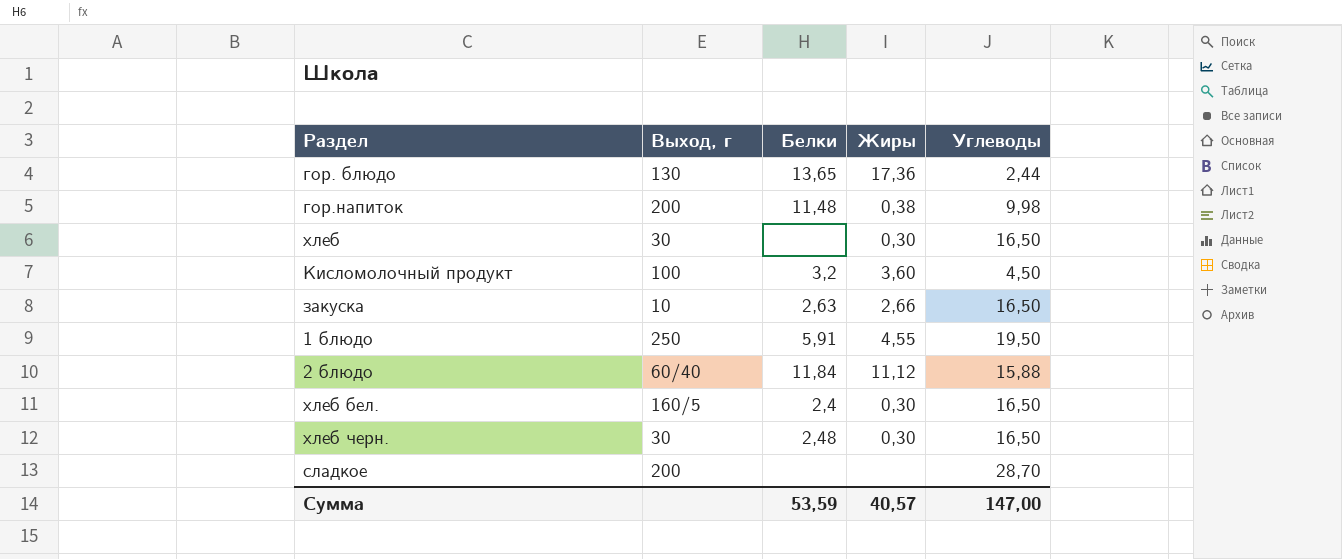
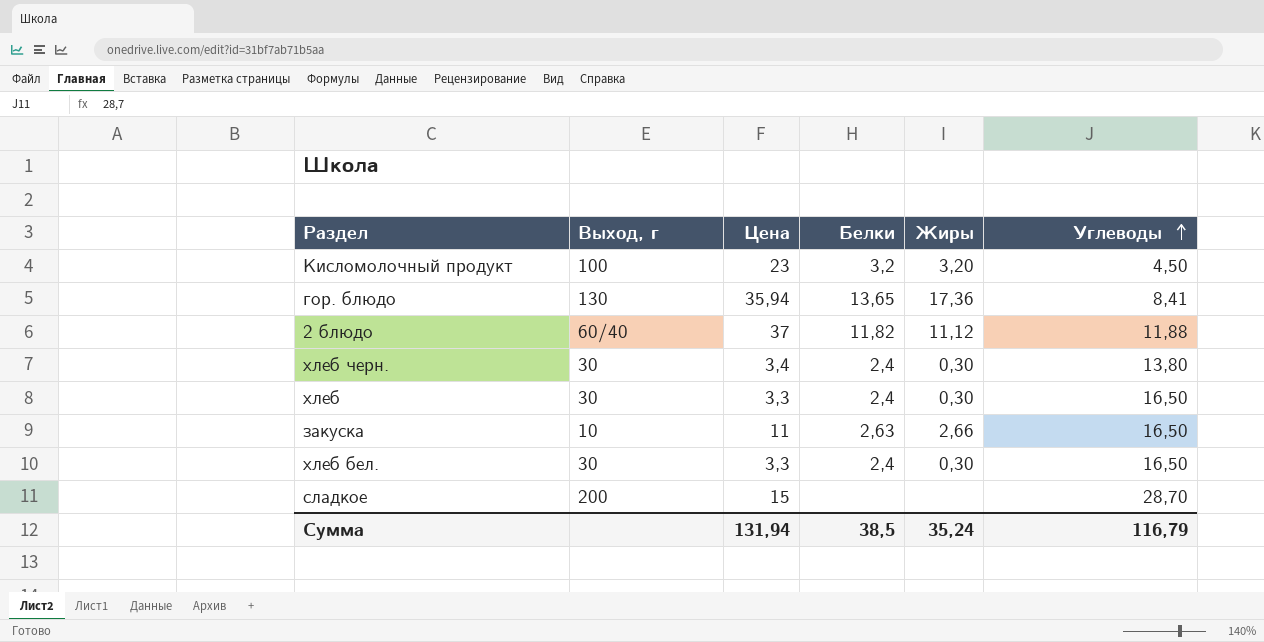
row order: none -> Углеводы ascending
column Цена | position: none -> 3
row гор.напиток: 200 | 11,48 | 0,38 | 9,98 -> none
row 1 блюдо: 250 | 5,91 | 4,55 | 19,50 -> none
Кисломолочный продукт | Жиры: 3,60 -> 3,20
гор. блюдо | Углеводы: 2,44 -> 8,41
2 блюдо | Белки: 11,84 -> 11,82
2 блюдо | Углеводы: 15,88 -> 11,88
хлеб черн. | Белки: 2,48 -> 2,4
хлеб черн. | Углеводы: 16,50 -> 13,80
хлеб | Белки: none -> 2,4
хлеб бел. | Выход, г: 160/5 -> 30
Сумма | Белки: 53,59 -> 38,5
Сумма | Жиры: 40,57 -> 35,24
Сумма | Углеводы: 147,00 -> 116,79

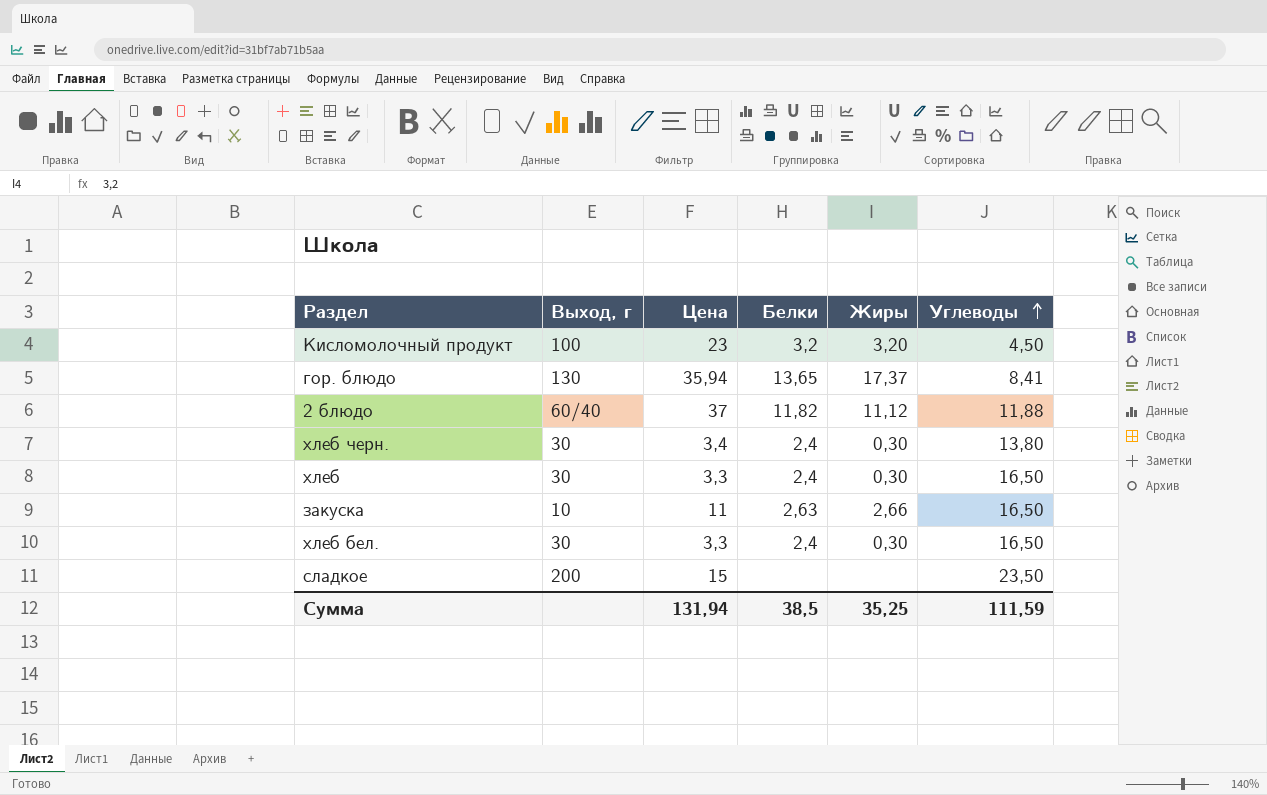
гор. блюдо | Жиры: 17,36 -> 17,37
сладкое | Углеводы: 28,70 -> 23,50
Сумма | Жиры: 35,24 -> 35,25
Сумма | Углеводы: 116,79 -> 111,59

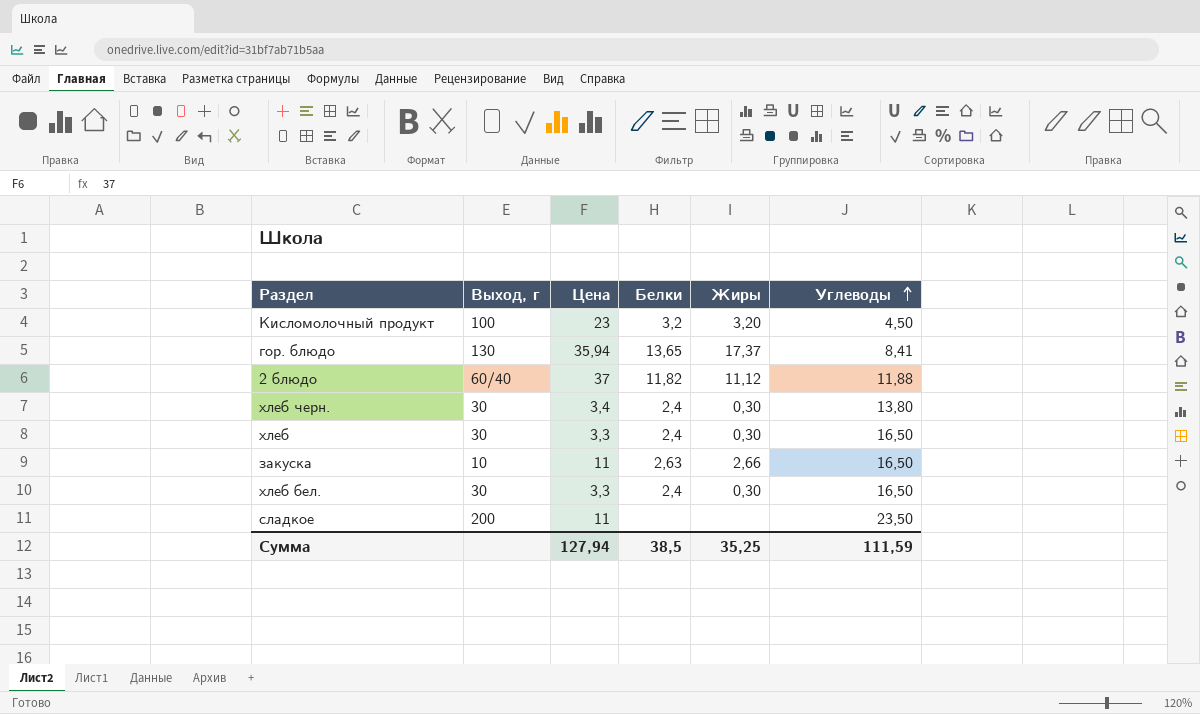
сладкое | Цена: 15 -> 11
Сумма | Цена: 131,94 -> 127,94

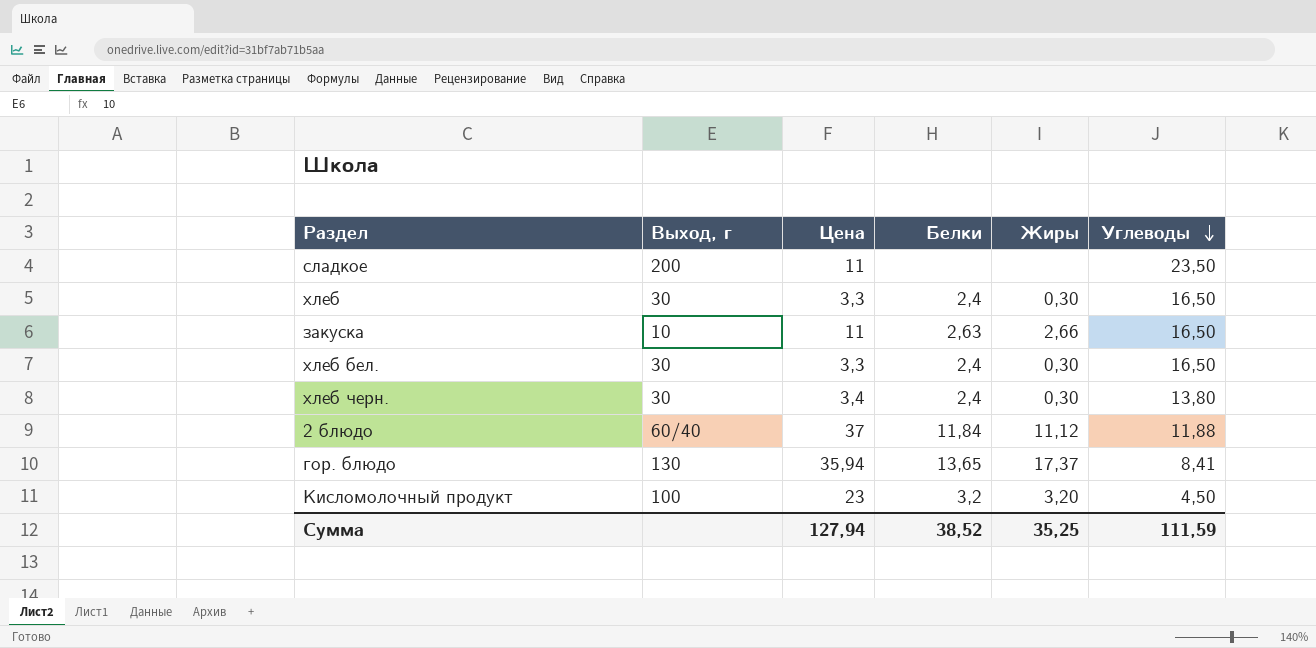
row order: Углеводы ascending -> Углеводы descending
2 блюдо | Белки: 11,82 -> 11,84
Сумма | Белки: 38,5 -> 38,52

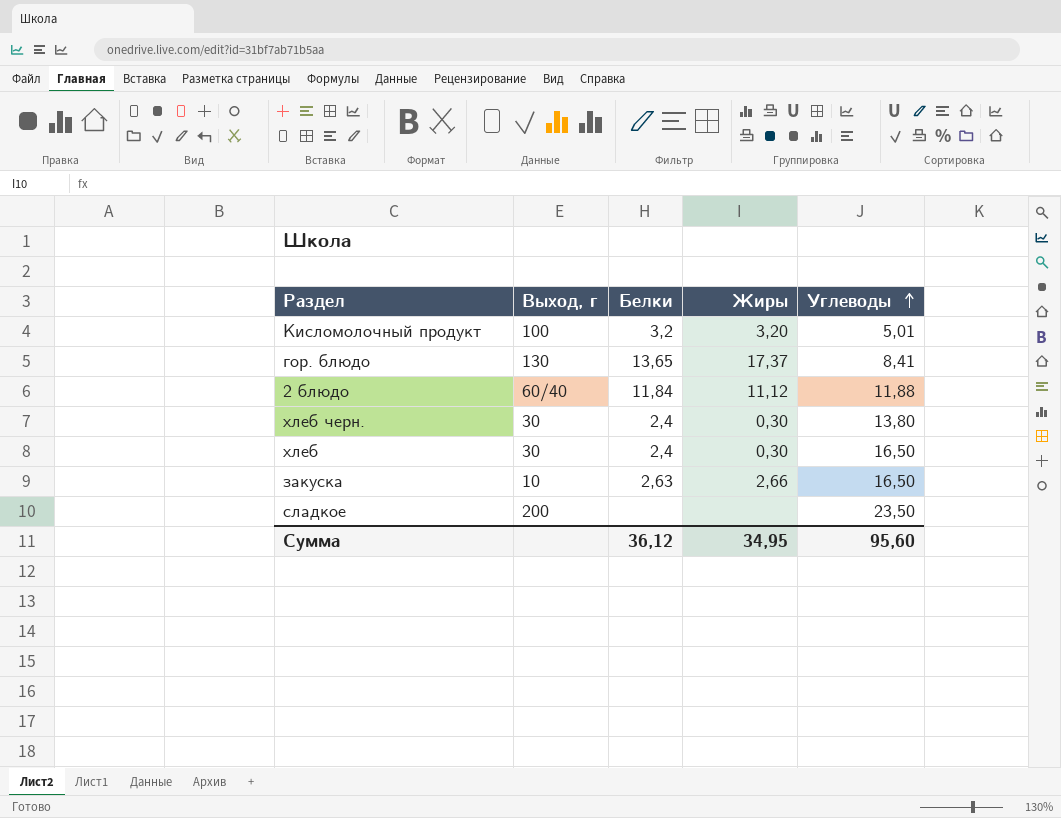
row order: Углеводы descending -> Углеводы ascending
column Цена | position: 3 -> none
row хлеб бел.: 30 | 3,3 | 2,4 | 0,30 | 16,50 -> none
Кисломолочный продукт | Углеводы: 4,50 -> 5,01
Сумма | Белки: 38,52 -> 36,12
Сумма | Жиры: 35,25 -> 34,95
Сумма | Углеводы: 111,59 -> 95,60

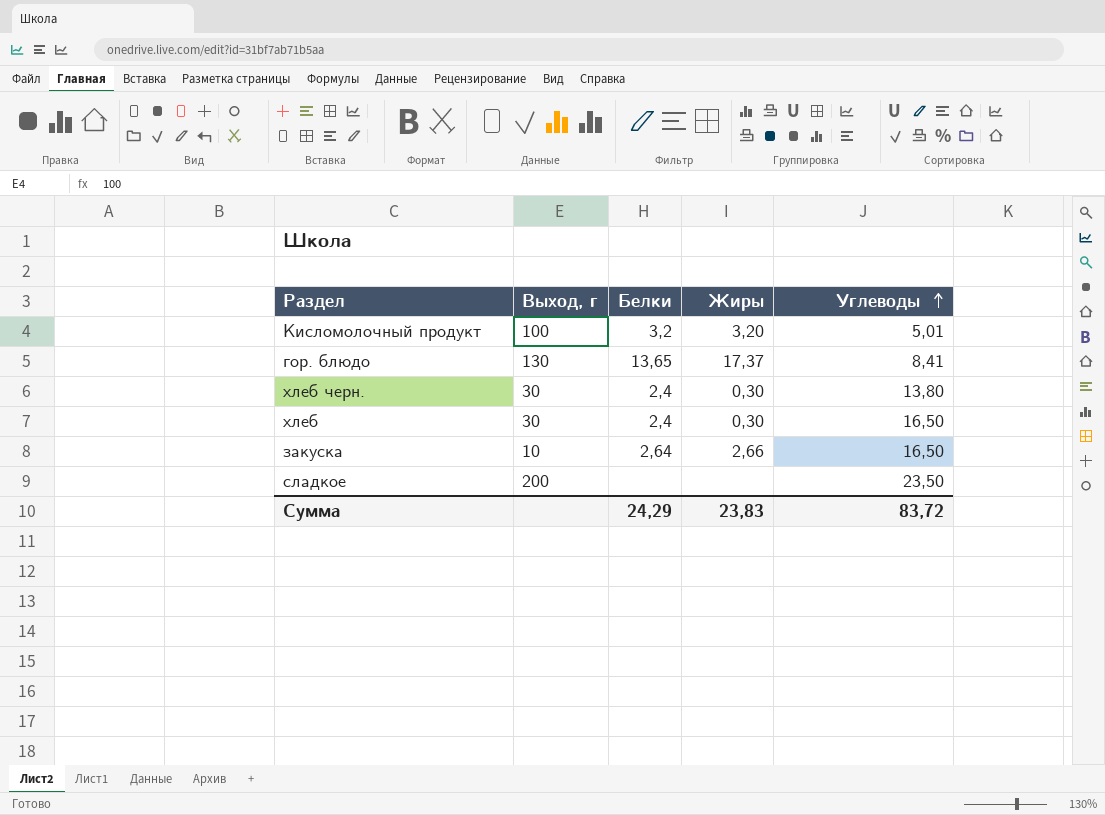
row 2 блюдо: 60/40 | 11,84 | 11,12 | 11,88 -> none
закуска | Белки: 2,63 -> 2,64
Сумма | Белки: 36,12 -> 24,29
Сумма | Жиры: 34,95 -> 23,83
Сумма | Углеводы: 95,60 -> 83,72

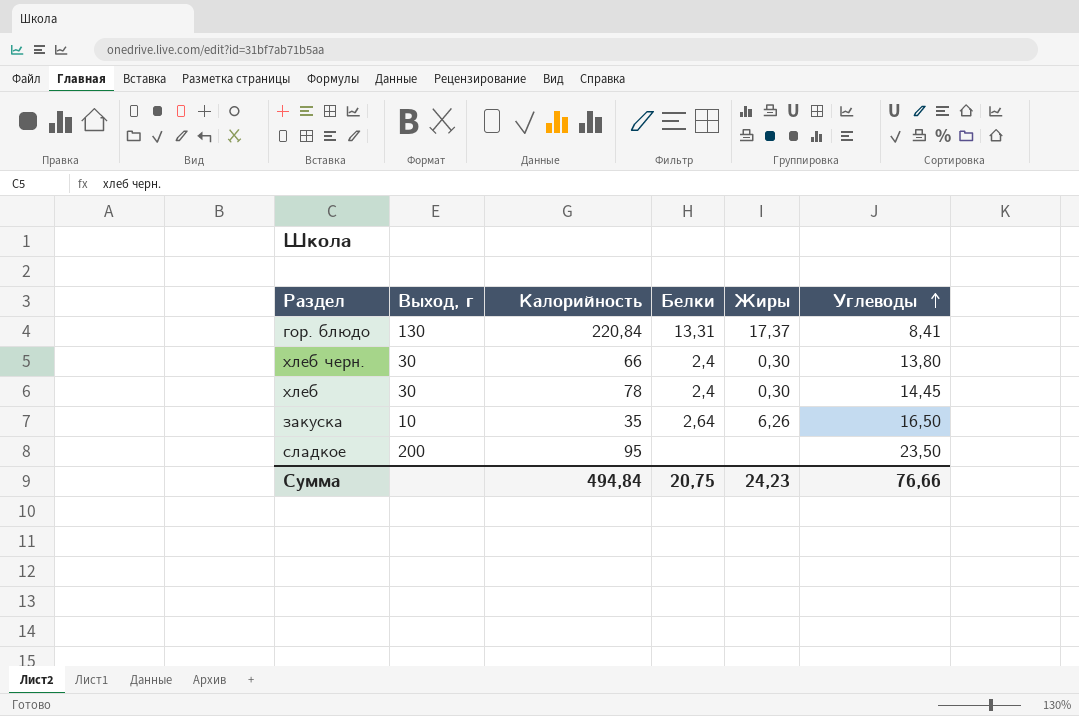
column Калорийность | position: none -> 3
row Кисломолочный продукт: 100 | 3,2 | 3,20 | 5,01 -> none
гор. блюдо | Белки: 13,65 -> 13,31
хлеб | Углеводы: 16,50 -> 14,45
закуска | Жиры: 2,66 -> 6,26
Сумма | Белки: 24,29 -> 20,75
Сумма | Жиры: 23,83 -> 24,23
Сумма | Углеводы: 83,72 -> 76,66

